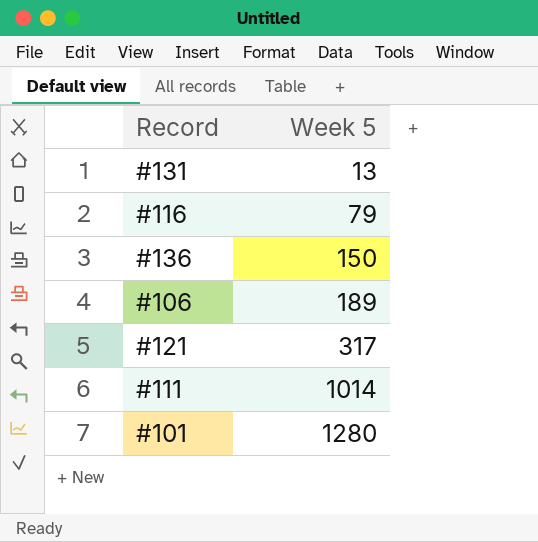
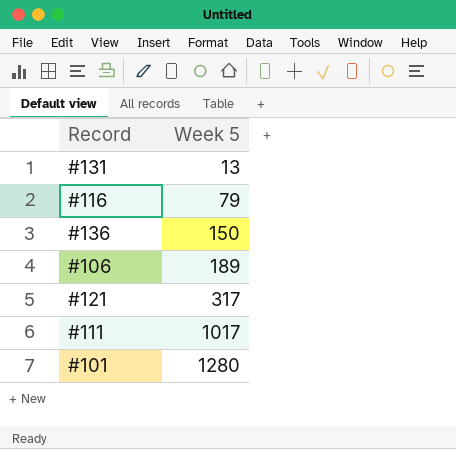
#111 | Week 5: 1014 -> 1017

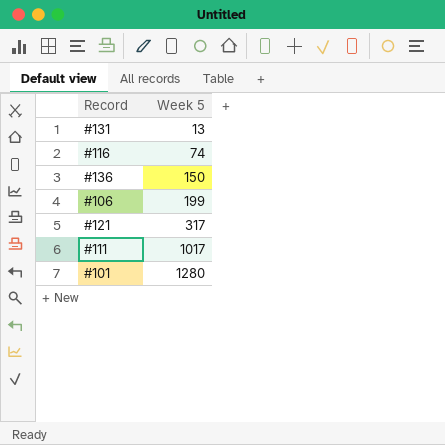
#116 | Week 5: 79 -> 74
#106 | Week 5: 189 -> 199

